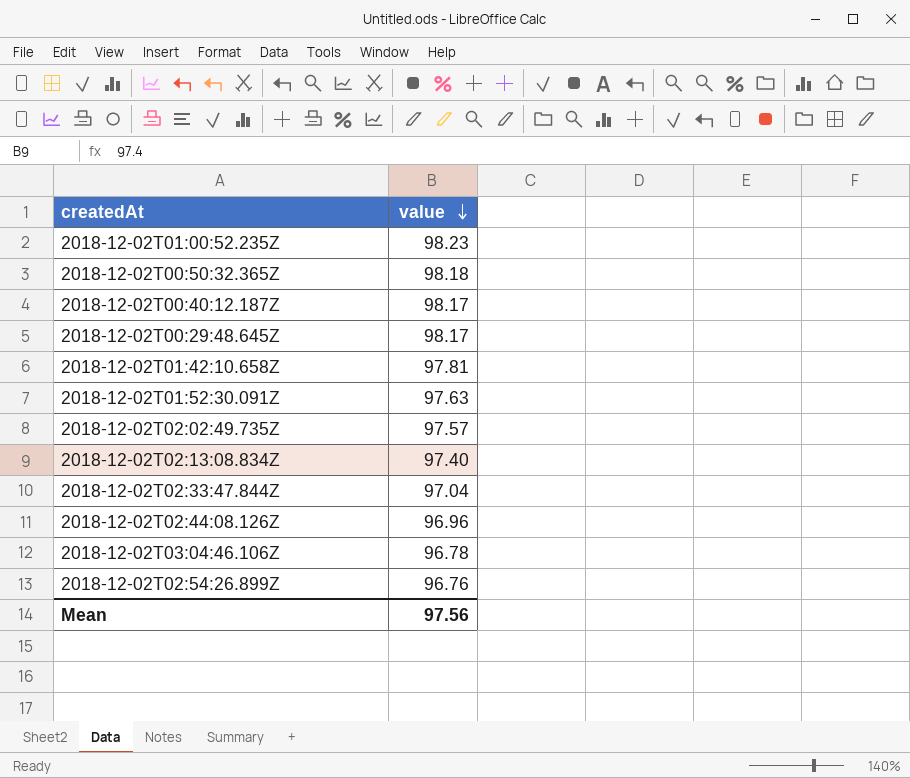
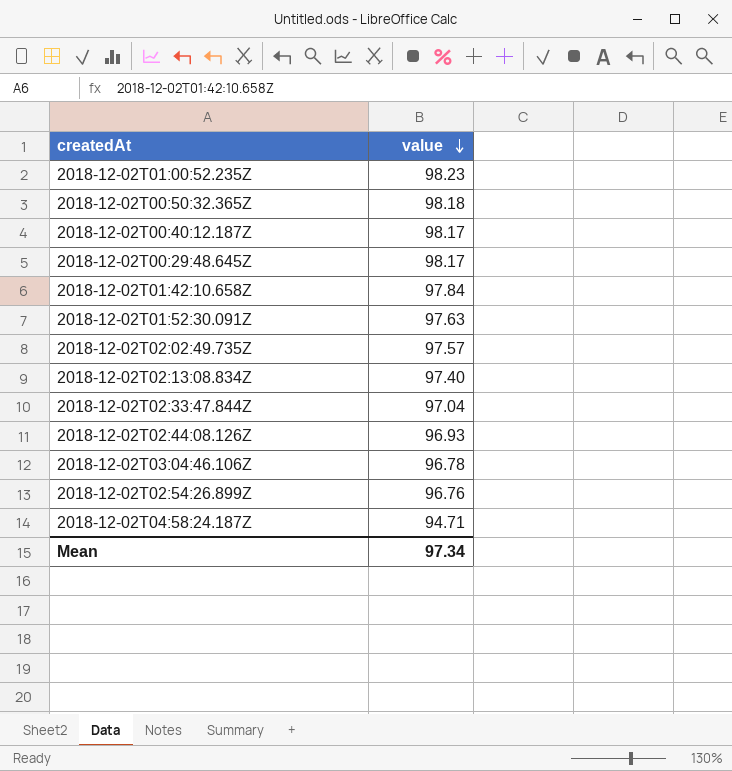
2018-12-02T01:42:10.658Z | value: 97.81 -> 97.84
2018-12-02T02:44:08.126Z | value: 96.96 -> 96.93
row 2018-12-02T04:58:24.187Z: none -> 94.71
Mean | value: 97.56 -> 97.34

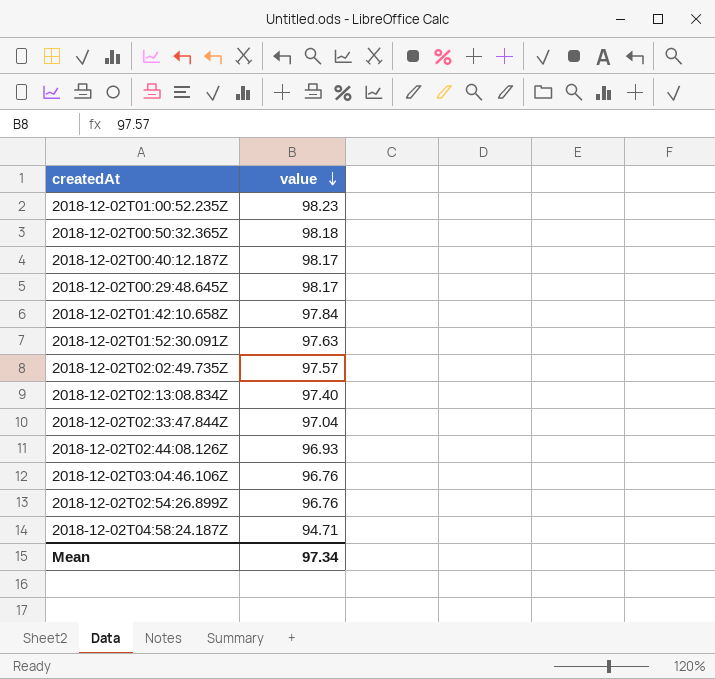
2018-12-02T03:04:46.106Z | value: 96.78 -> 96.76

